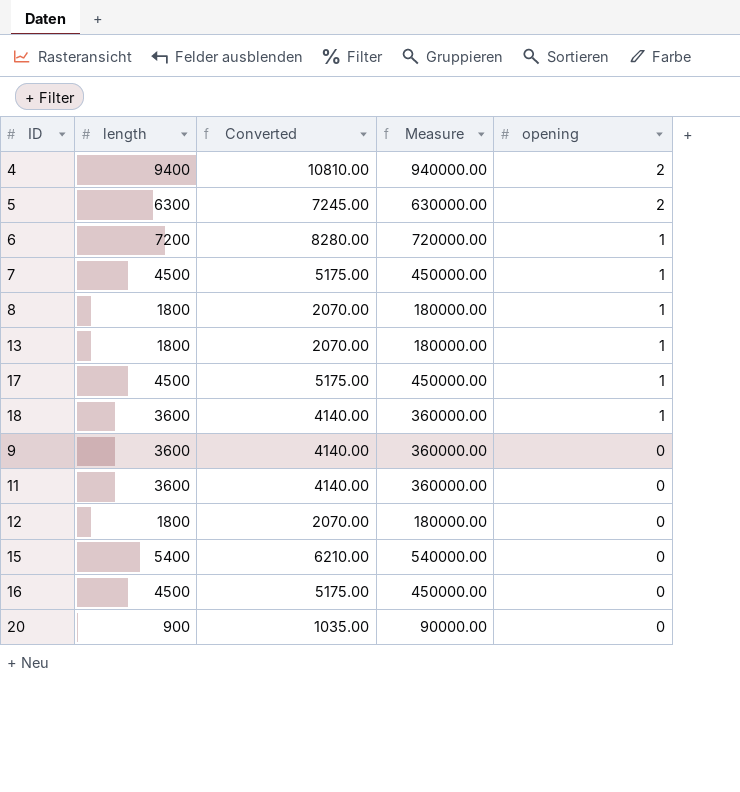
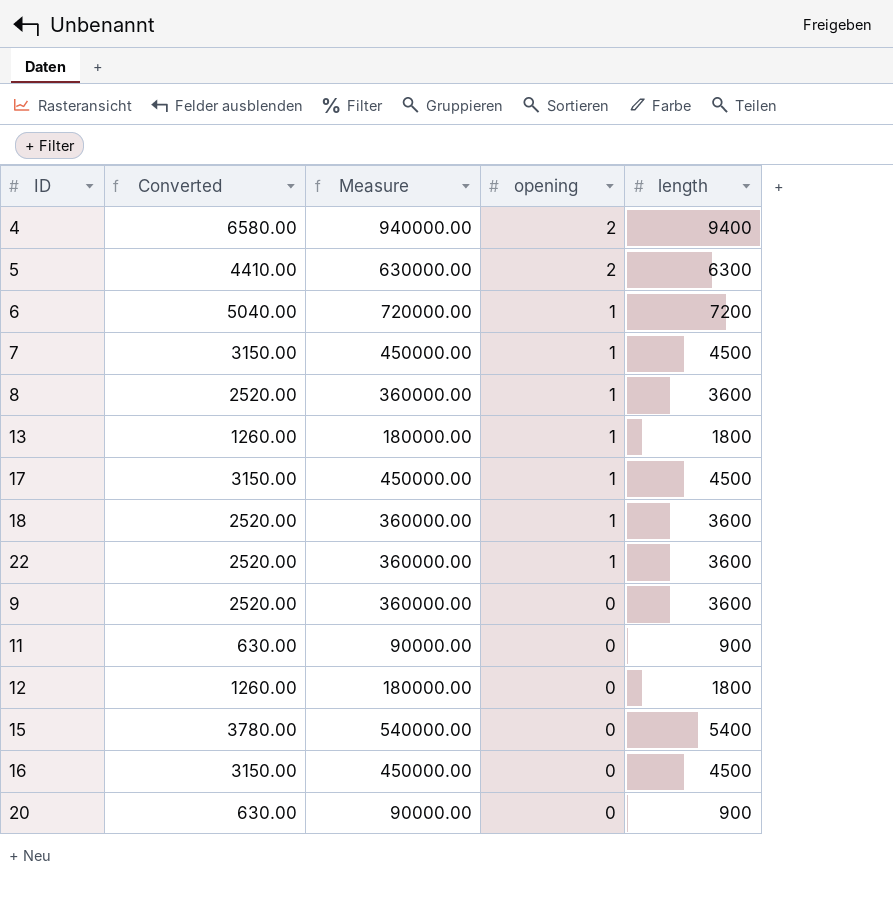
column Converted | formula: [length] * 1.15 -> [length] * 0.7
column length | position: 2 -> 5
8 | Measure: 180000.00 -> 360000.00
8 | length: 1800 -> 3600
row 22: none -> 2520.00 | 360000.00 | 1 | 3600
11 | Measure: 360000.00 -> 90000.00
11 | length: 3600 -> 900

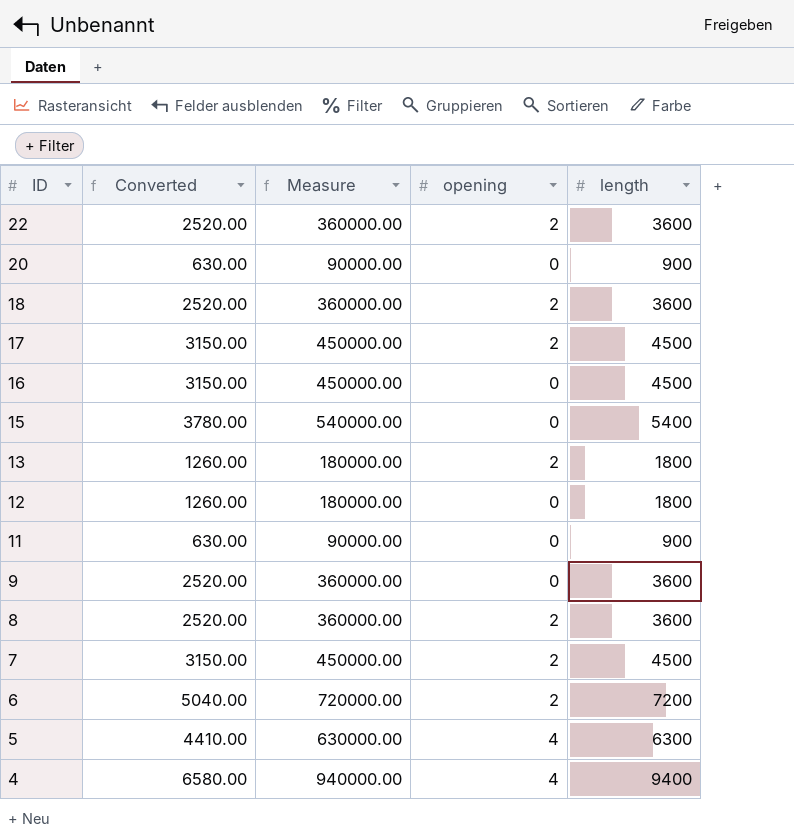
row order: opening descending -> ID descending
22 | opening: 1 -> 2
18 | opening: 1 -> 2
17 | opening: 1 -> 2
13 | opening: 1 -> 2
8 | opening: 1 -> 2
7 | opening: 1 -> 2
6 | opening: 1 -> 2
5 | opening: 2 -> 4
4 | opening: 2 -> 4

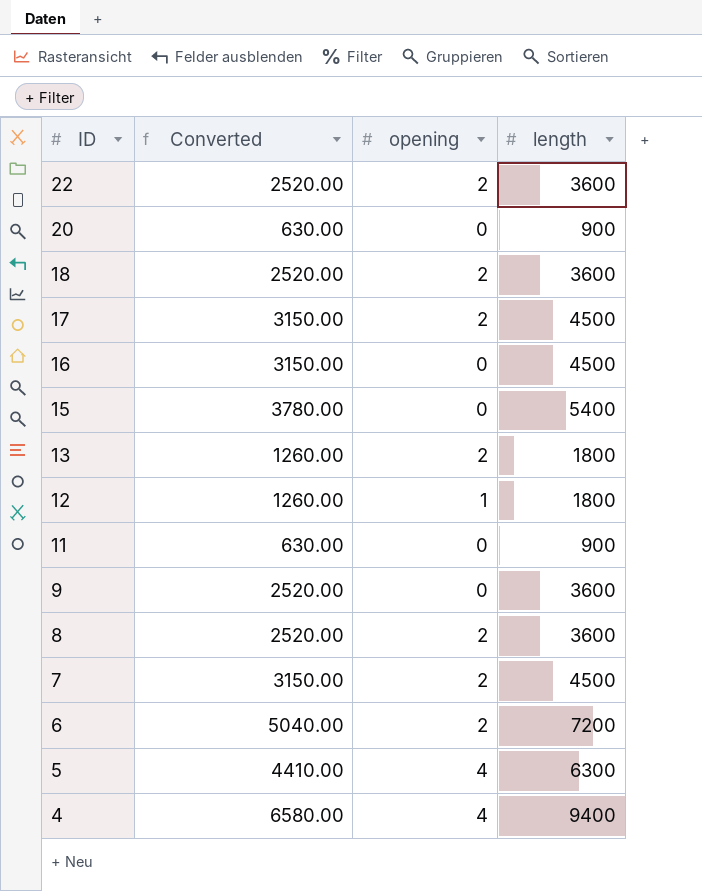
column Measure | formula: [length] * 100 -> none
12 | opening: 0 -> 1

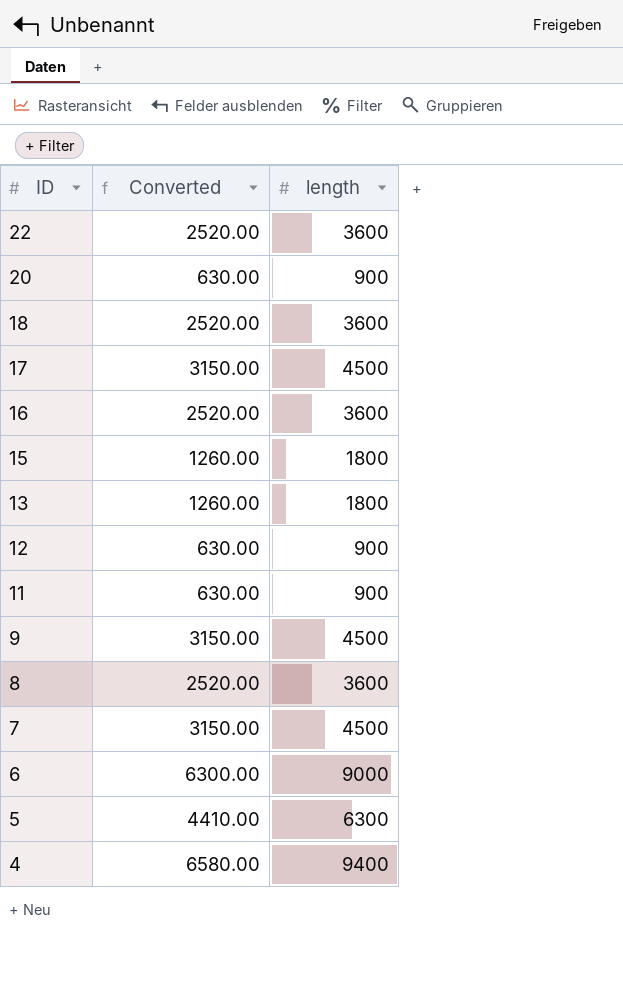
column opening | position: 3 -> none
16 | Converted: 3150.00 -> 2520.00
16 | length: 4500 -> 3600
15 | Converted: 3780.00 -> 1260.00
15 | length: 5400 -> 1800
12 | Converted: 1260.00 -> 630.00
12 | length: 1800 -> 900
9 | Converted: 2520.00 -> 3150.00
9 | length: 3600 -> 4500
6 | Converted: 5040.00 -> 6300.00
6 | length: 7200 -> 9000

